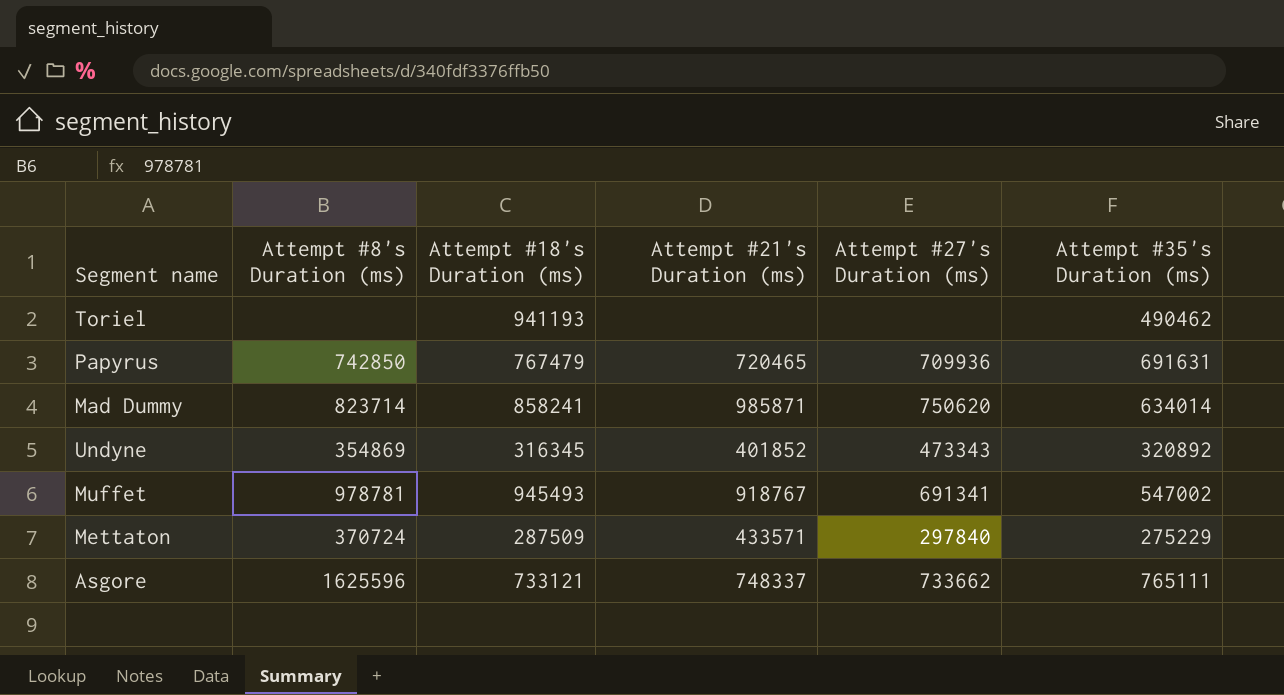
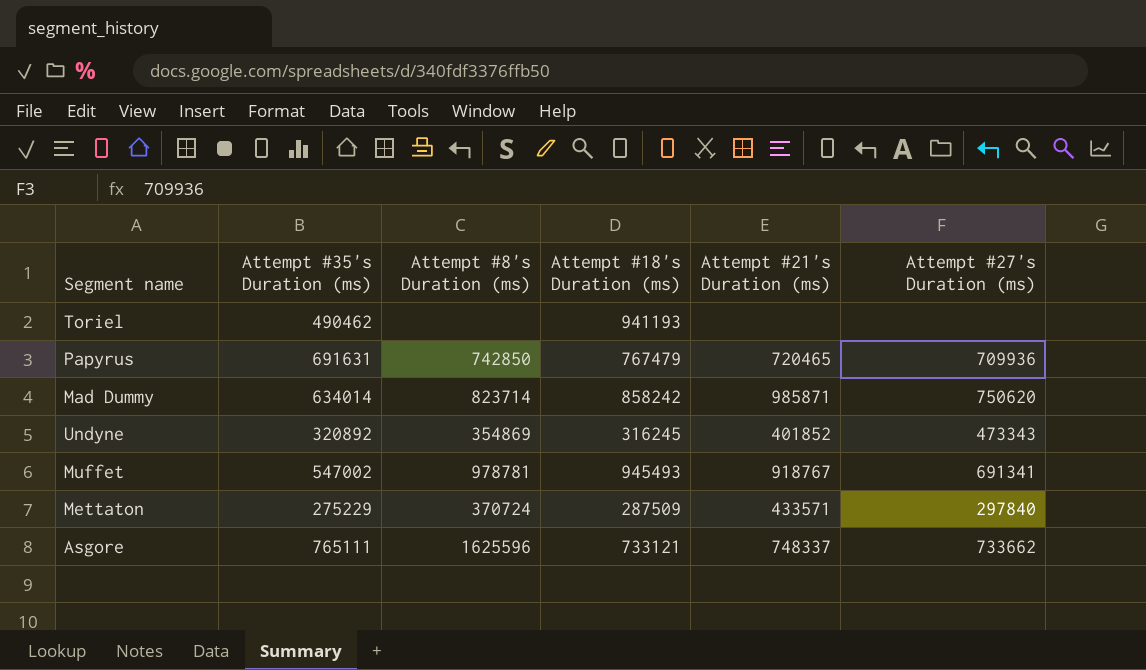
column Attempt #35's Duration (ms) | position: 6 -> 2
Mad Dummy | Attempt #18's Duration (ms): 858241 -> 858242
Undyne | Attempt #18's Duration (ms): 316345 -> 316245

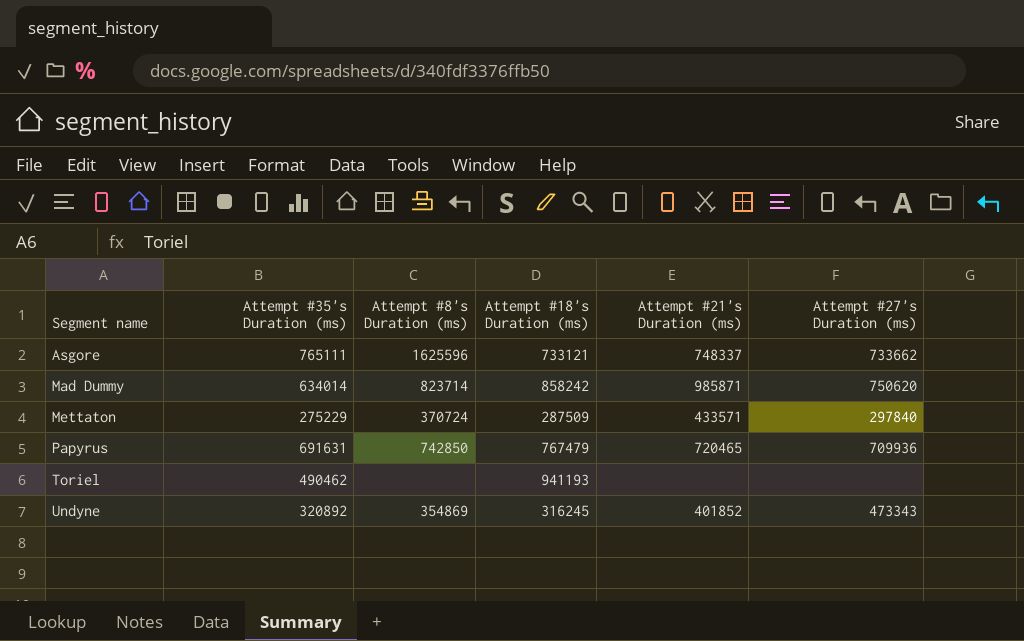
row order: none -> Segment name ascending
row Muffet: 547002 | 978781 | 945493 | 918767 | 691341 -> none

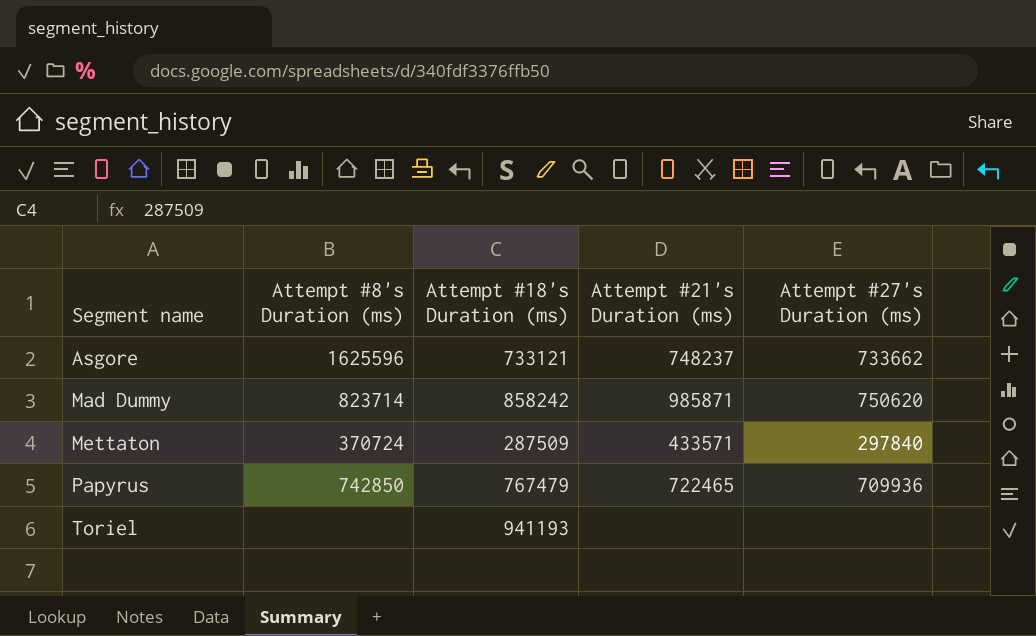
column Attempt #35's Duration (ms) | position: 2 -> none
row Undyne: 320892 | 354869 | 316245 | 401852 | 473343 -> none
Asgore | Attempt #21's Duration (ms): 748337 -> 748237
Papyrus | Attempt #21's Duration (ms): 720465 -> 722465

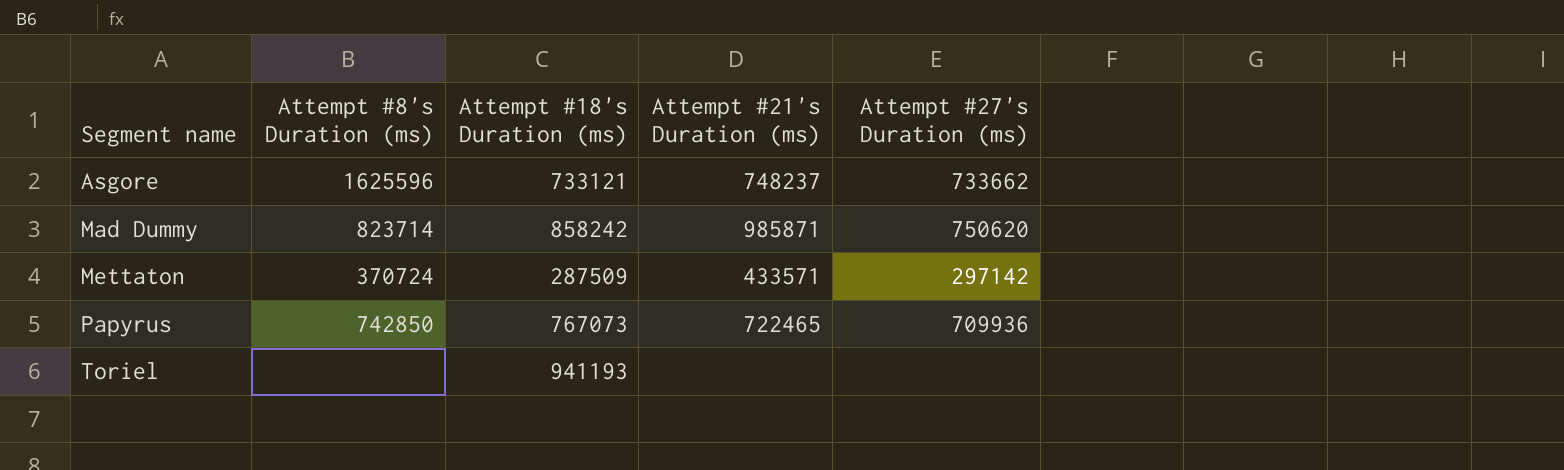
Mettaton | Attempt #27's Duration (ms): 297840 -> 297142
Papyrus | Attempt #18's Duration (ms): 767479 -> 767073

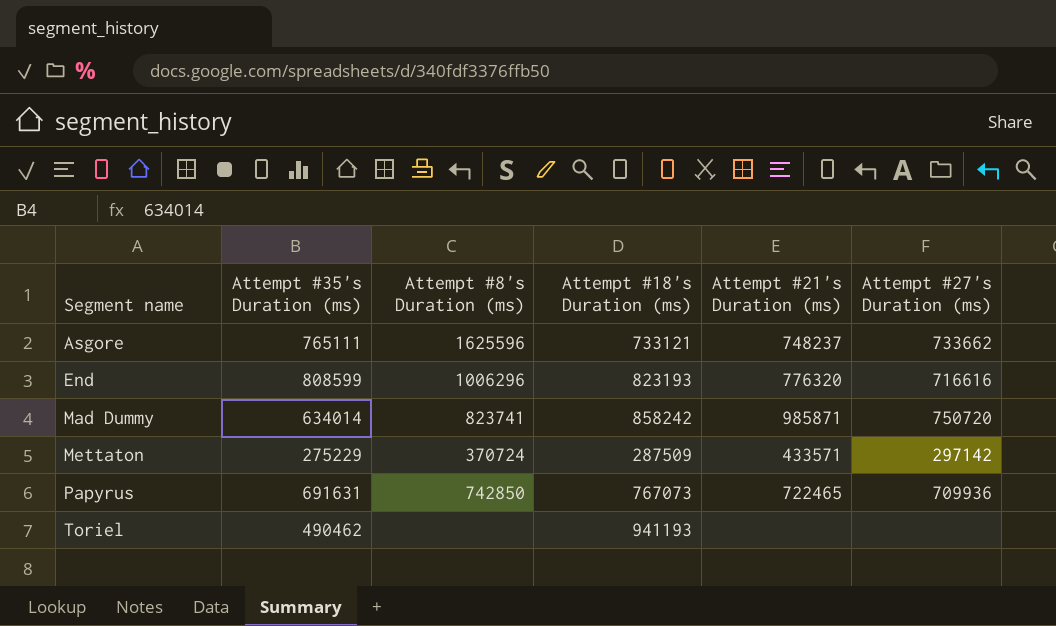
column Attempt #35's Duration (ms) | position: none -> 2
row End: none -> 808599 | 1006296 | 823193 | 776320 | 716616
Mad Dummy | Attempt #8's Duration (ms): 823714 -> 823741
Mad Dummy | Attempt #27's Duration (ms): 750620 -> 750720

